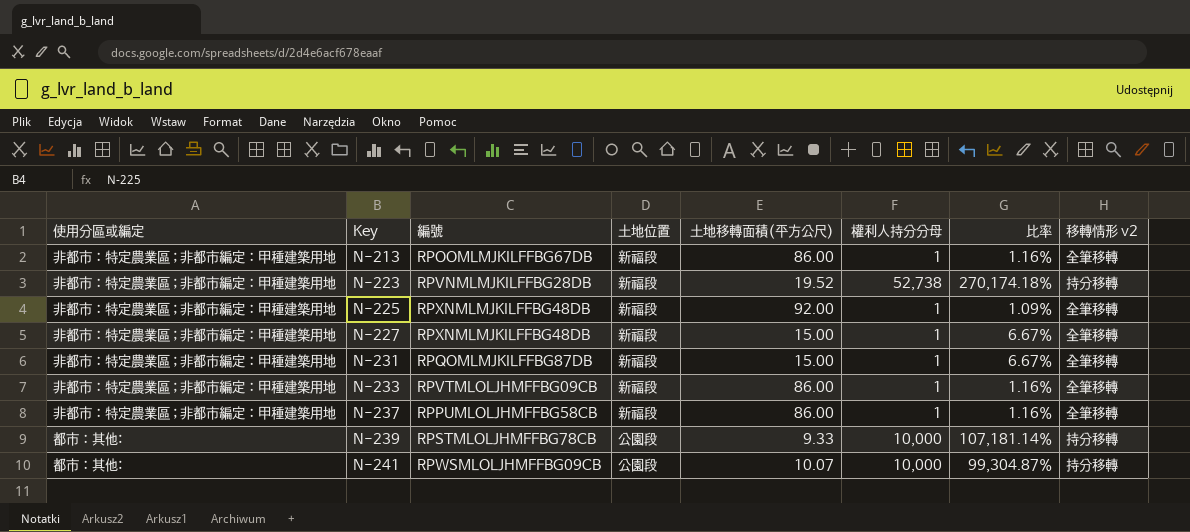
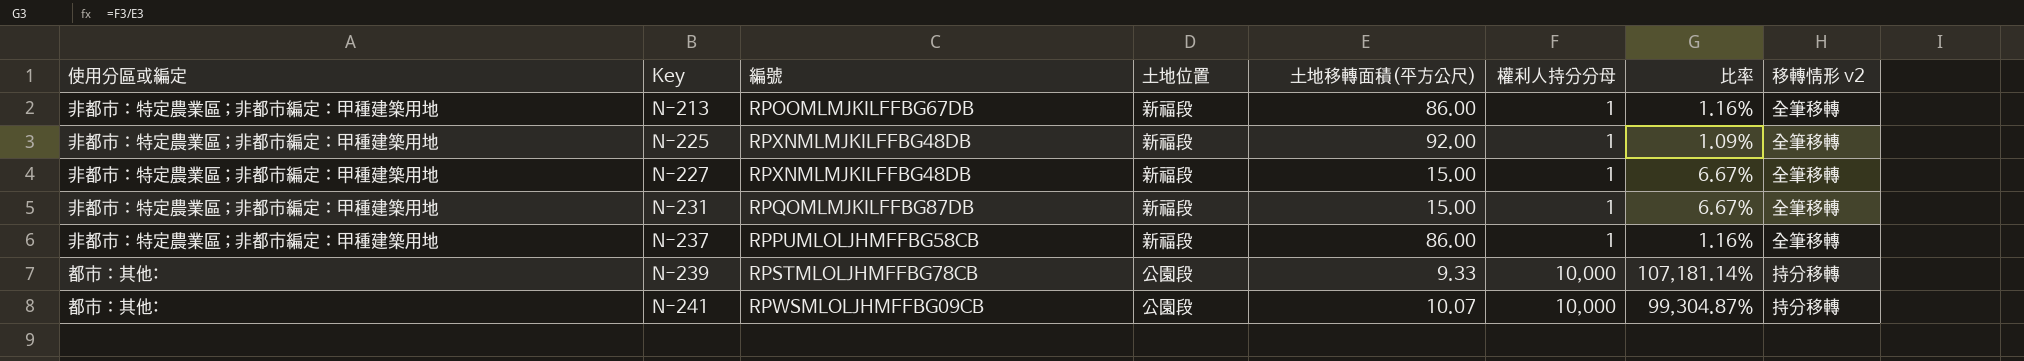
row N-223: 非都市：特定農業區 ; 非都市編定：甲種建築用地 | RPVNMLMJKILFFBG28DB | 新福段 | 19.52 | 52,738 | 270,174.18% | 持分移轉 -> none
row N-233: 非都市：特定農業區 ; 非都市編定：甲種建築用地 | RPVTMLOLJHMFFBG09CB | 新福段 | 86.00 | 1 | 1.16% | 全筆移轉 -> none

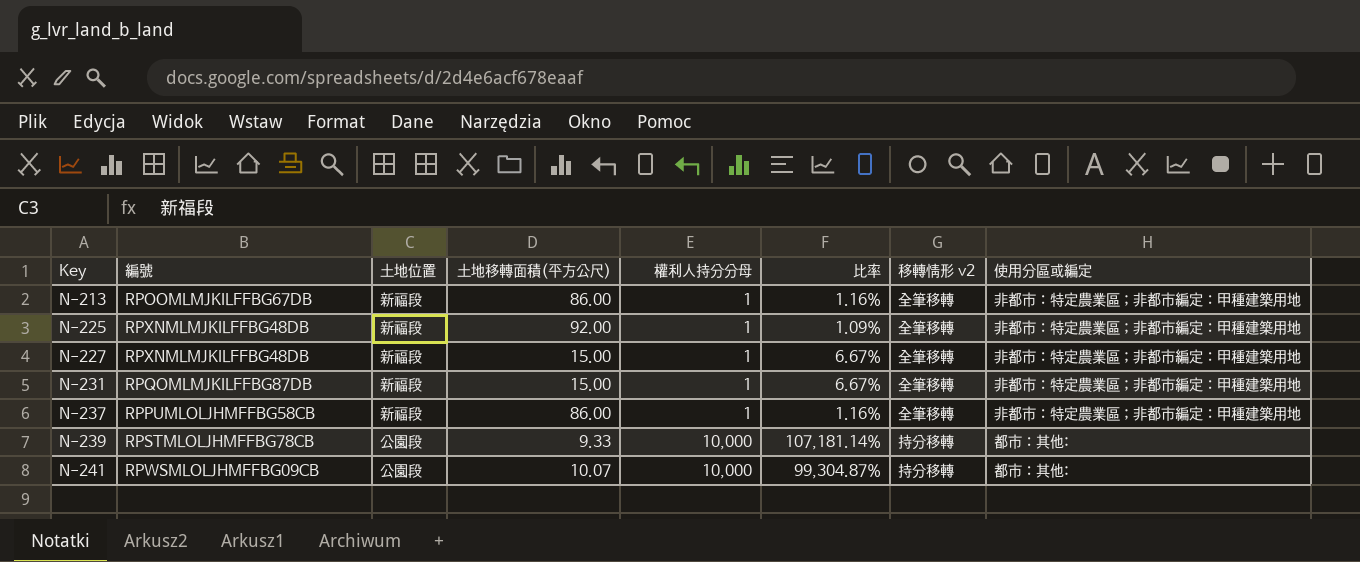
column 使用分區或編定 | position: 1 -> 8

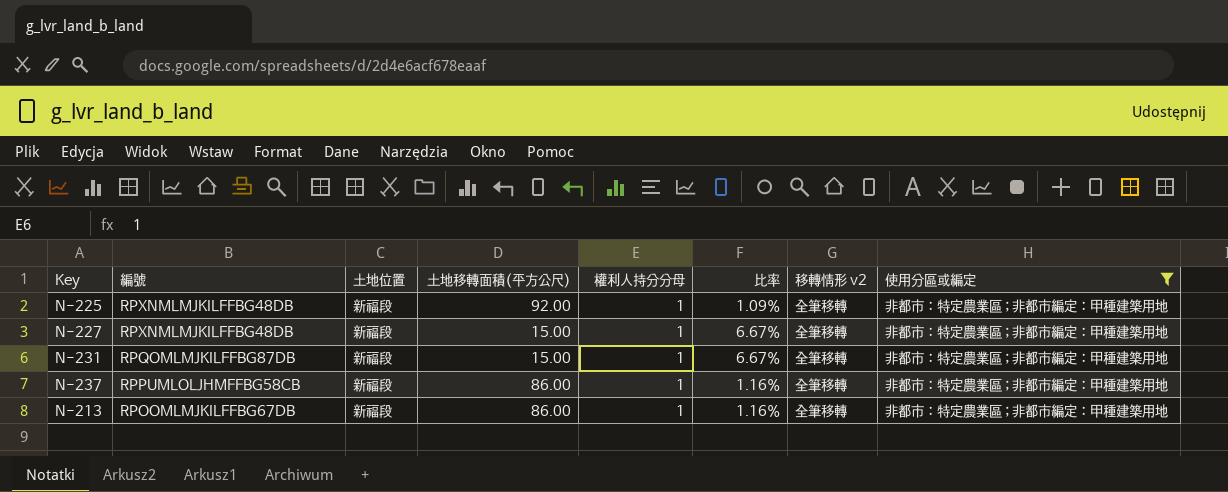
filter: none -> 使用分區或編定 = 非都市：特定農業區 ; 非都市編定：甲種建築用地
row order: Key ascending -> 編號 descending

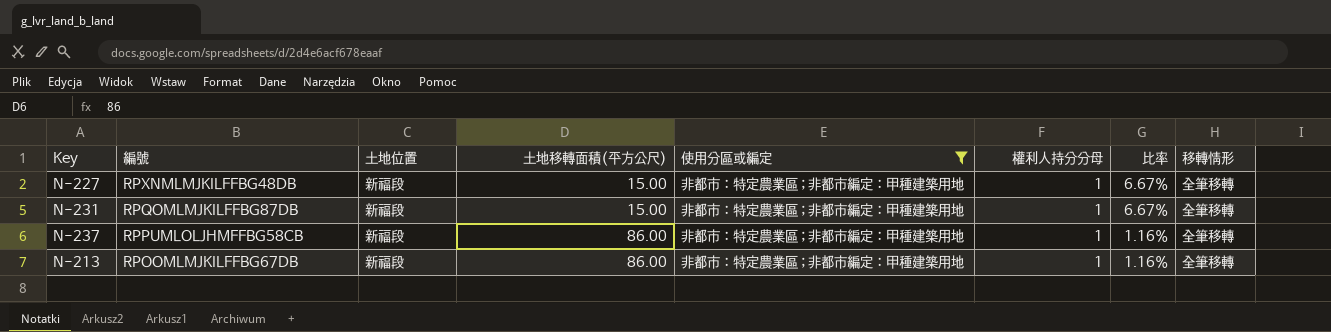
column 使用分區或編定 | position: 8 -> 5
column name: 移轉情形 v2 -> 移轉情形
row N-225: RPXNMLMJKILFFBG48DB | 新福段 | 92.00 | 1 | 1.09% | 全筆移轉 | 非都市：特定農業區 ; 非都市編定：甲種建築用地 -> none

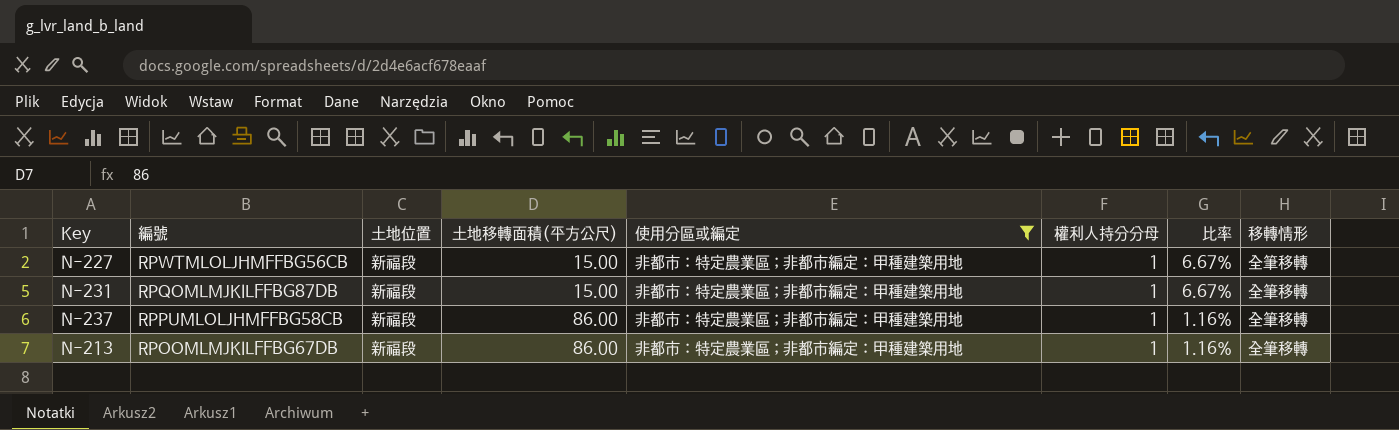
N-227 | 編號: RPXNMLMJKILFFBG48DB -> RPWTMLOLJHMFFBG56CB

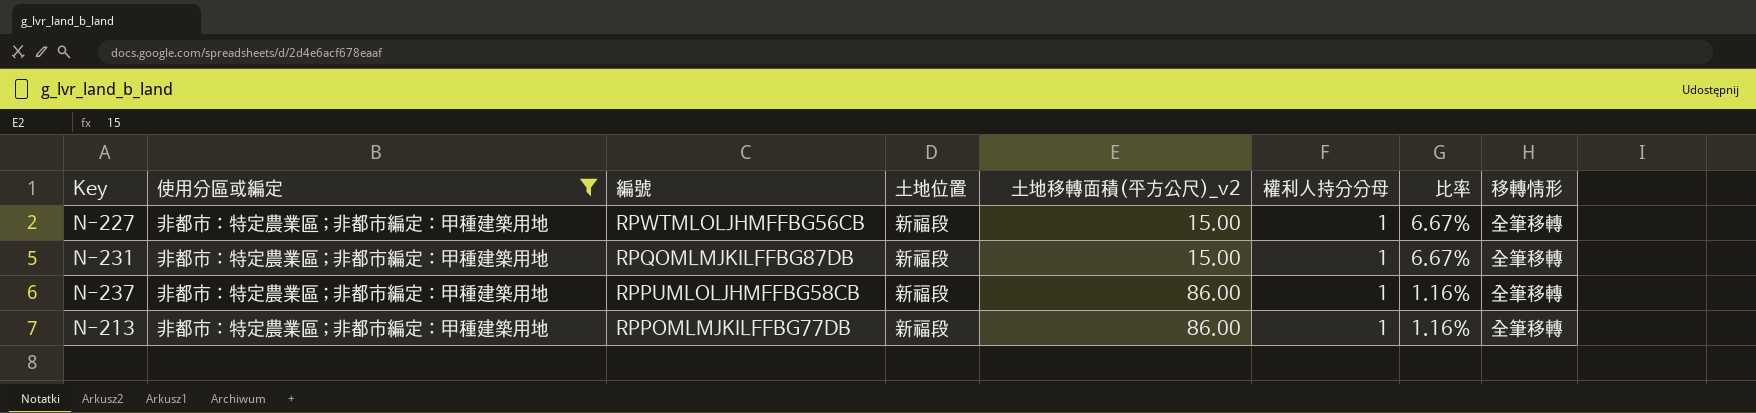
column 使用分區或編定 | position: 5 -> 2
column name: 土地移轉面積(平方公尺) -> 土地移轉面積(平方公尺)_v2
N-213 | 編號: RPOOMLMJKILFFBG67DB -> RPPOMLMJKILFFBG77DB

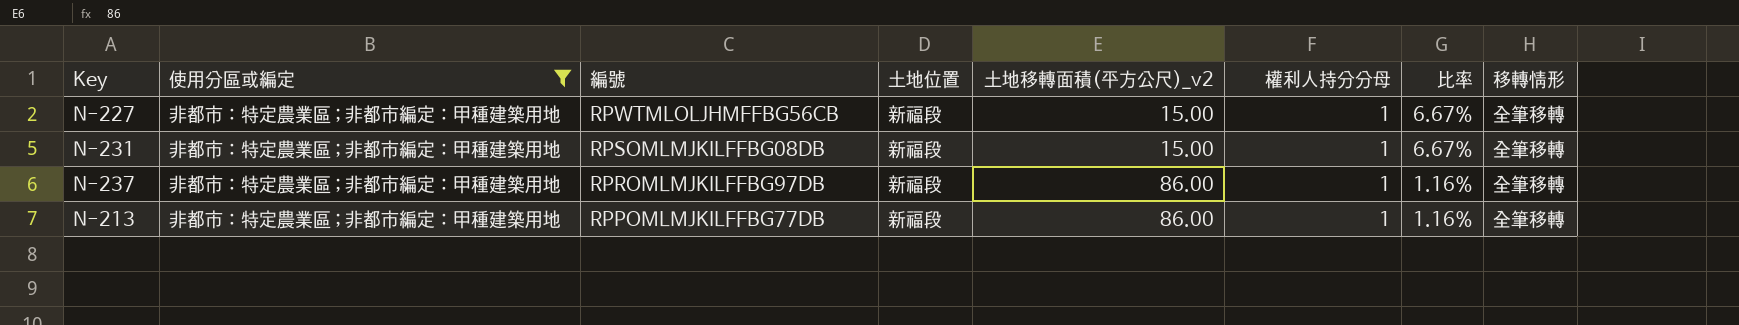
N-231 | 編號: RPQOMLMJKILFFBG87DB -> RPSOMLMJKILFFBG08DB
N-237 | 編號: RPPUMLOLJHMFFBG58CB -> RPROMLMJKILFFBG97DB

